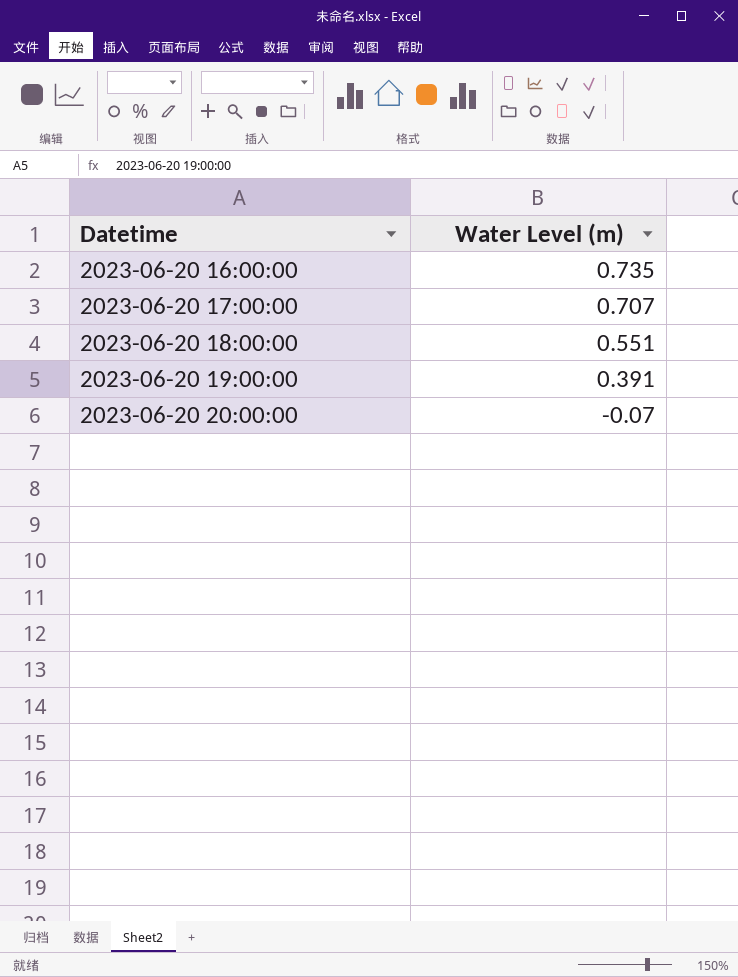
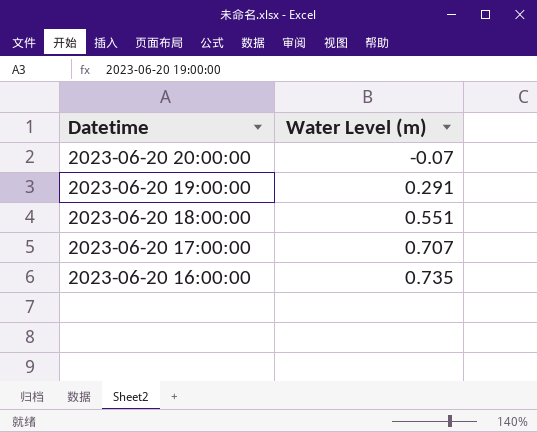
row order: Datetime ascending -> Datetime descending
2023-06-20 19:00:00 | Water Level (m): 0.391 -> 0.291

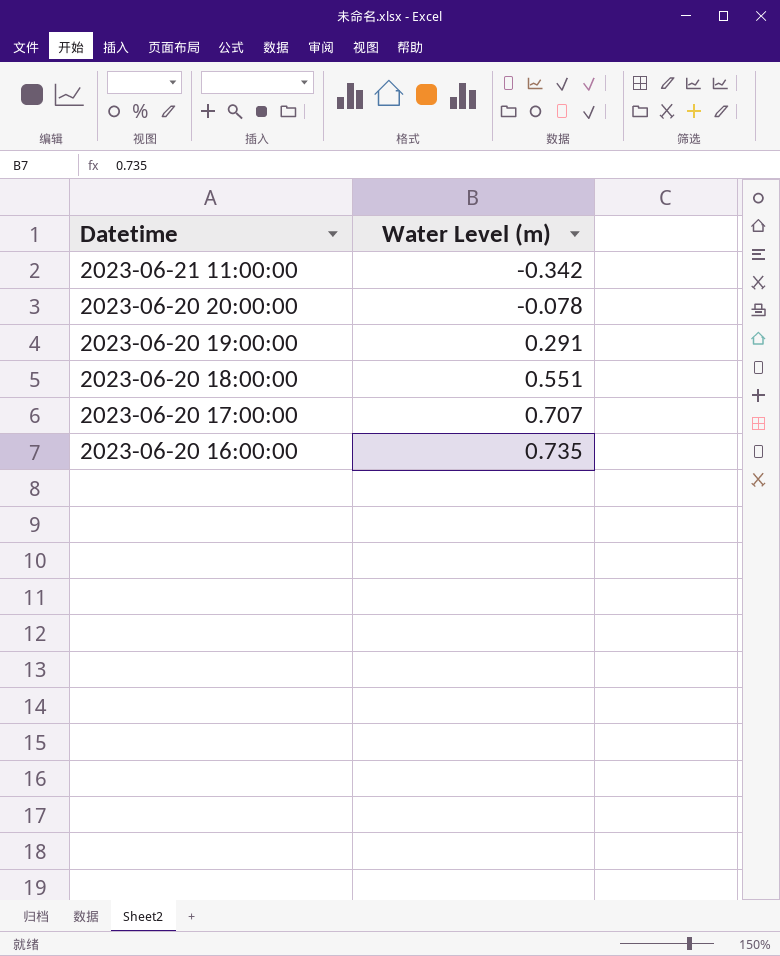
row 2023-06-21 11:00:00: none -> -0.342
2023-06-20 20:00:00 | Water Level (m): -0.07 -> -0.078

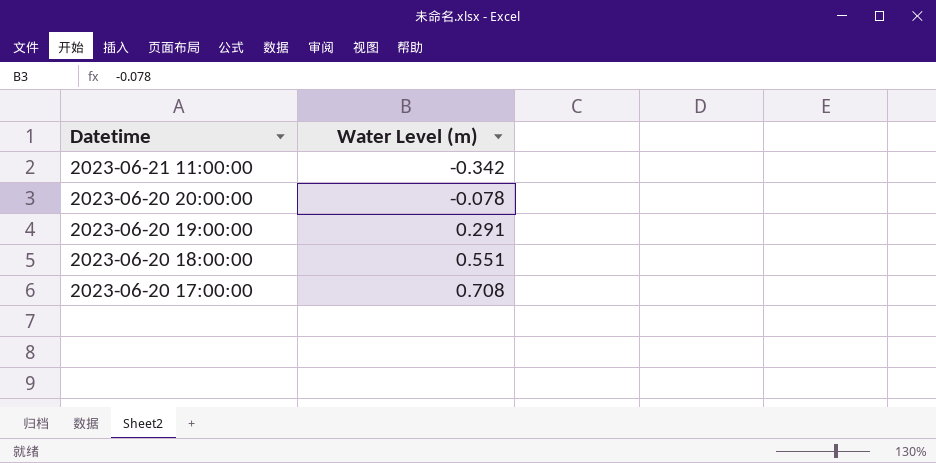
row 2023-06-20 16:00:00: 0.735 -> none
2023-06-20 17:00:00 | Water Level (m): 0.707 -> 0.708

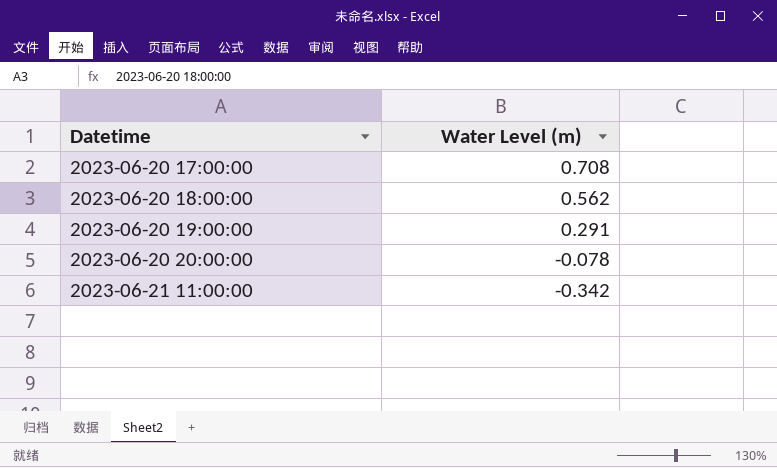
row order: Datetime descending -> Datetime ascending
2023-06-20 18:00:00 | Water Level (m): 0.551 -> 0.562

